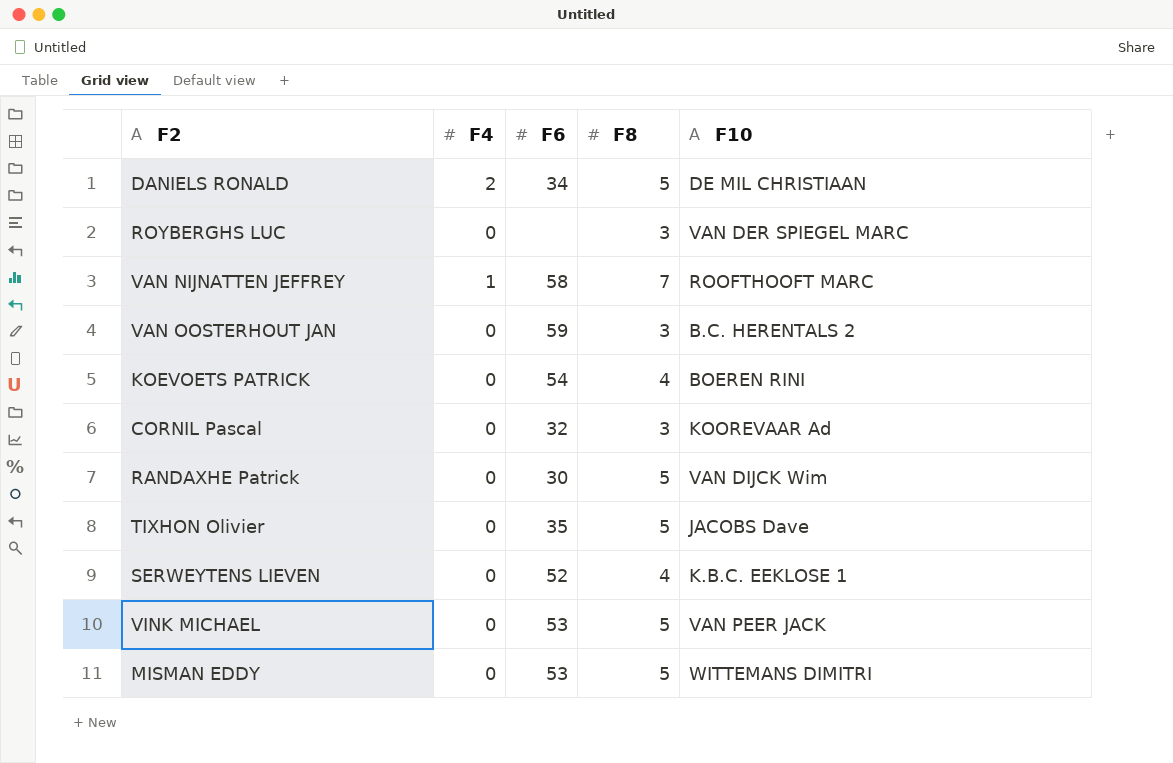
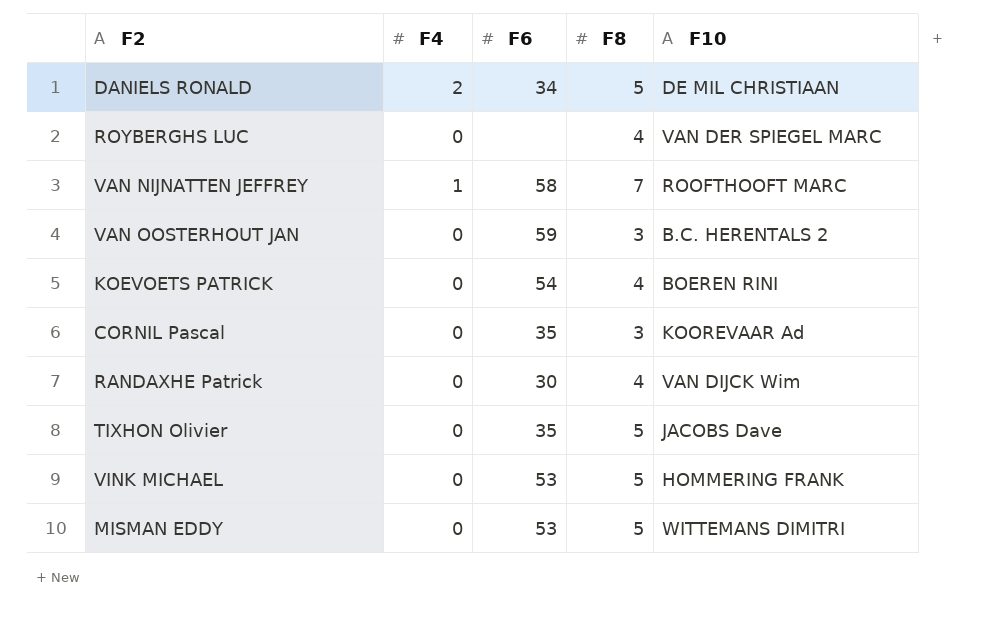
row SERWEYTENS LIEVEN: 0 | 52 | 4 | K.B.C. EEKLOSE 1 -> none
ROYBERGHS LUC | F8: 3 -> 4
CORNIL Pascal | F6: 32 -> 35
RANDAXHE Patrick | F8: 5 -> 4
VINK MICHAEL | F10: VAN PEER JACK -> HOMMERING FRANK

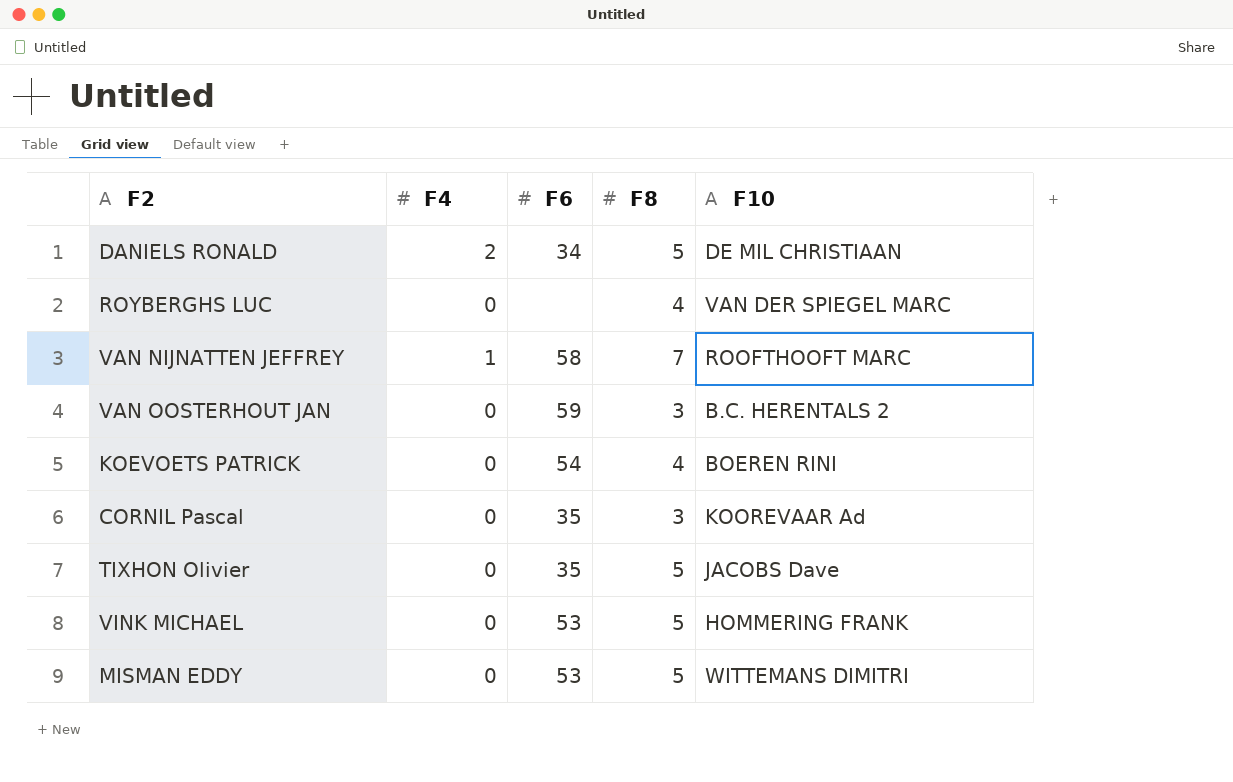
row RANDAXHE Patrick: 0 | 30 | 4 | VAN DIJCK Wim -> none

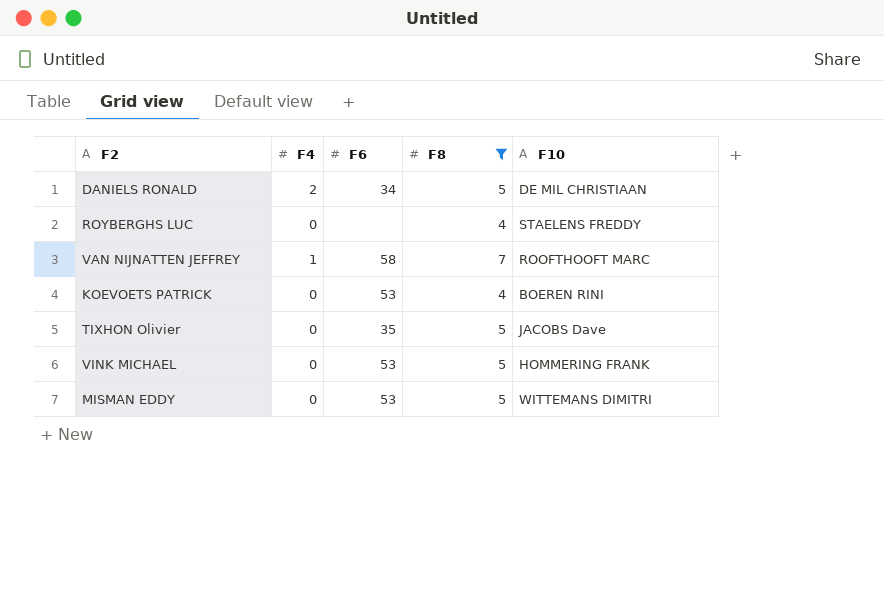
filter: none -> F8 != 3
ROYBERGHS LUC | F10: VAN DER SPIEGEL MARC -> STAELENS FREDDY
KOEVOETS PATRICK | F6: 54 -> 53

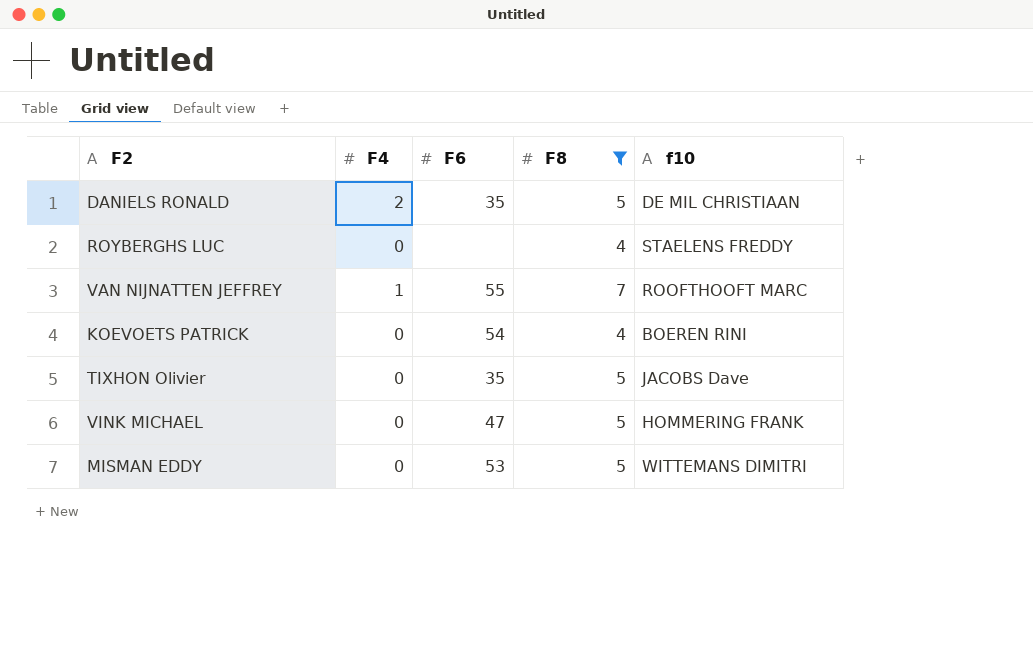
column name: F10 -> f10
DANIELS RONALD | F6: 34 -> 35
VAN NIJNATTEN JEFFREY | F6: 58 -> 55
KOEVOETS PATRICK | F6: 53 -> 54
VINK MICHAEL | F6: 53 -> 47

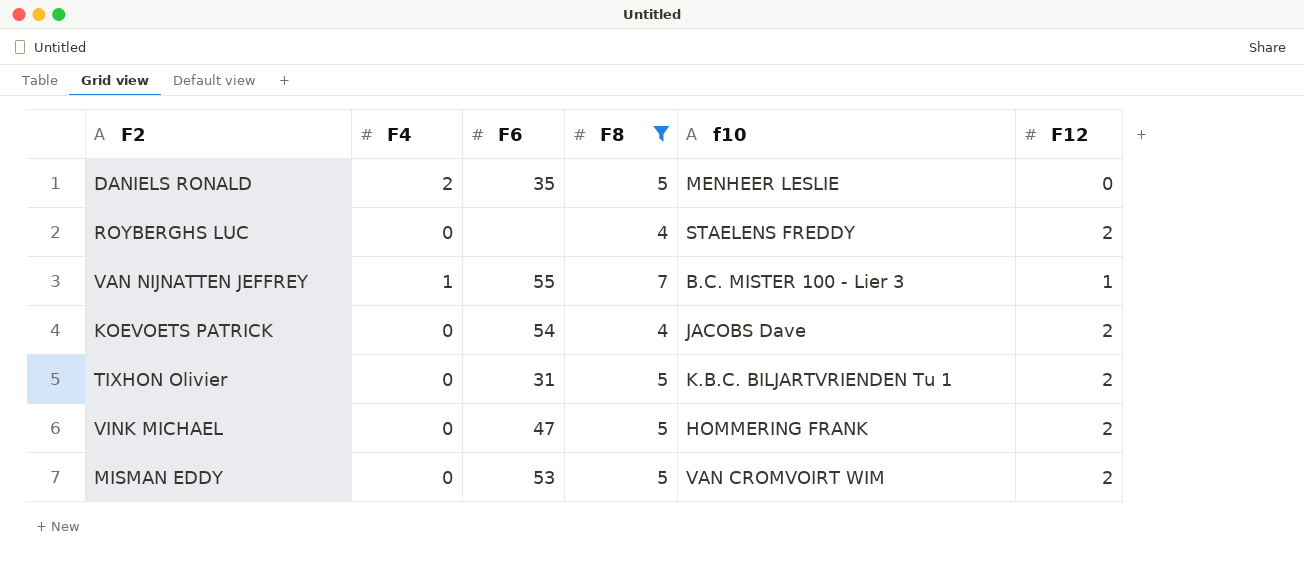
column F12 | position: none -> 6
DANIELS RONALD | f10: DE MIL CHRISTIAAN -> MENHEER LESLIE
VAN NIJNATTEN JEFFREY | f10: ROOFTHOOFT MARC -> B.C. MISTER 100 - Lier 3
KOEVOETS PATRICK | f10: BOEREN RINI -> JACOBS Dave
TIXHON Olivier | F6: 35 -> 31
TIXHON Olivier | f10: JACOBS Dave -> K.B.C. BILJARTVRIENDEN Tu 1
MISMAN EDDY | f10: WITTEMANS DIMITRI -> VAN CROMVOIRT WIM

